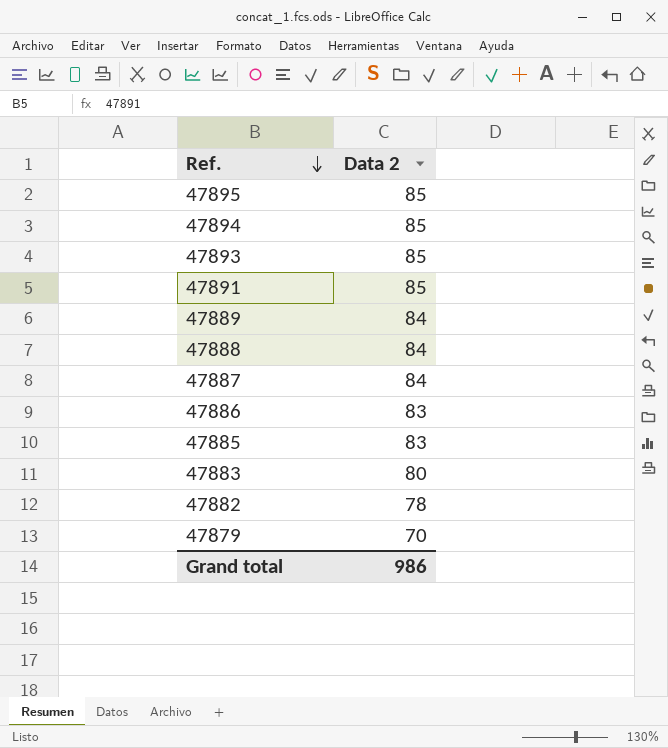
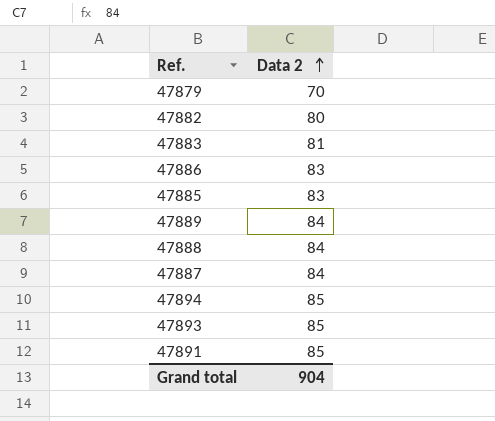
row order: Ref. descending -> Data 2 ascending
row 47895: 85 -> none
47882 | Data 2: 78 -> 80
47883 | Data 2: 80 -> 81
Grand total | Data 2: 986 -> 904

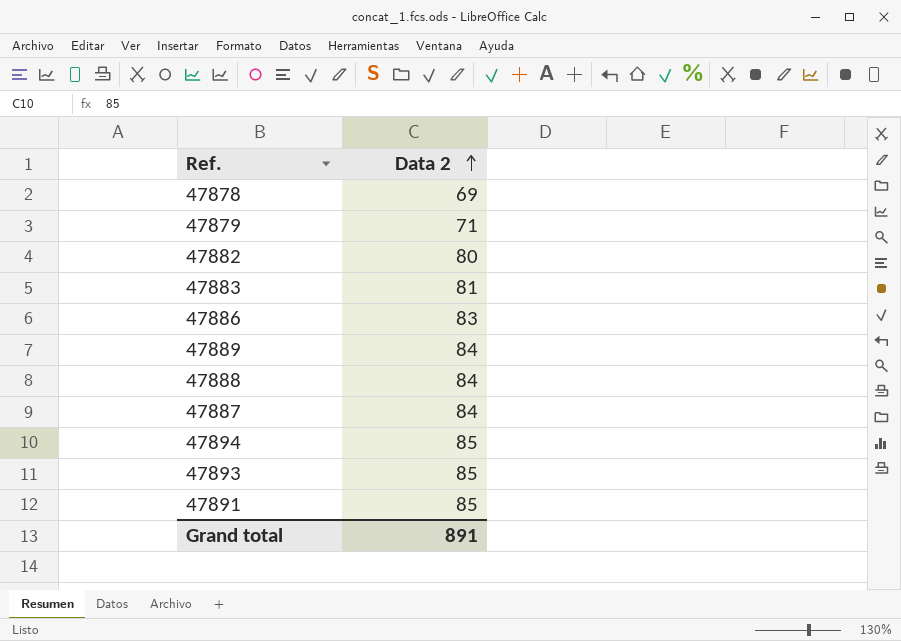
row 47885: 83 -> none
row 47878: none -> 69
47879 | Data 2: 70 -> 71
Grand total | Data 2: 904 -> 891

